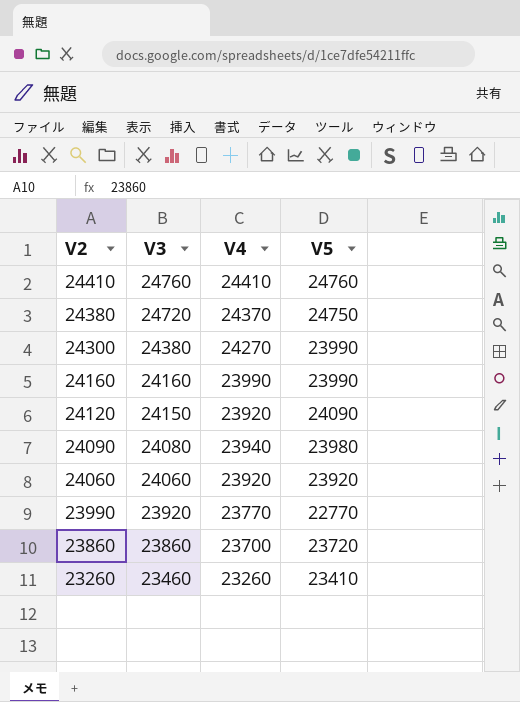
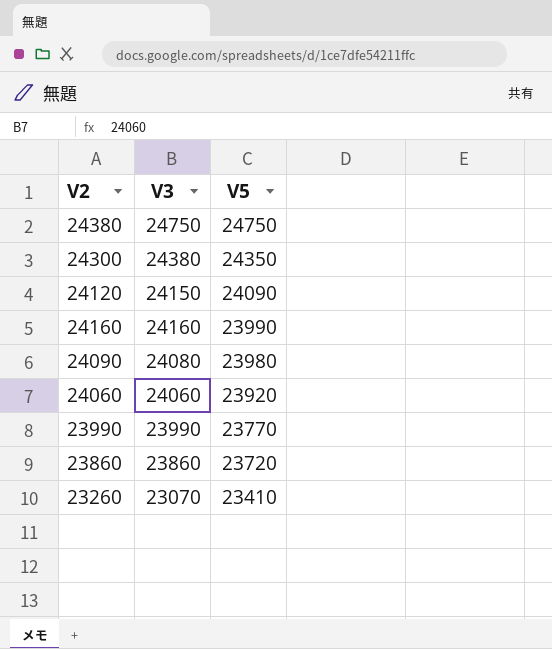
row order: V2 descending -> V5 descending
column V4 | position: 3 -> none
row 24410: 24760 | 24410 | 24760 -> none
24380 | V3: 24720 -> 24750
24300 | V5: 23990 -> 24350
23990 | V3: 23920 -> 23990
23990 | V5: 22770 -> 23770
23260 | V3: 23460 -> 23070

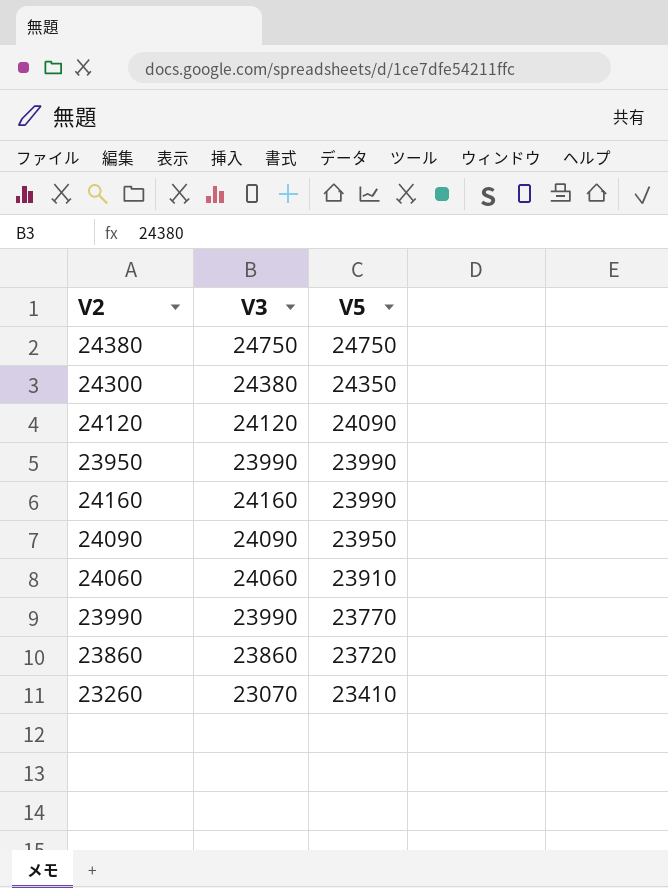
24120 | V3: 24150 -> 24120
row 23950: none -> 23990 | 23990
24090 | V3: 24080 -> 24090
24090 | V5: 23980 -> 23950
24060 | V5: 23920 -> 23910

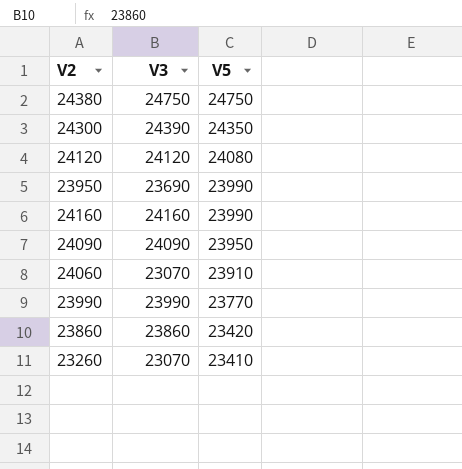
24300 | V3: 24380 -> 24390
24120 | V5: 24090 -> 24080
23950 | V3: 23990 -> 23690
24060 | V3: 24060 -> 23070
23860 | V5: 23720 -> 23420

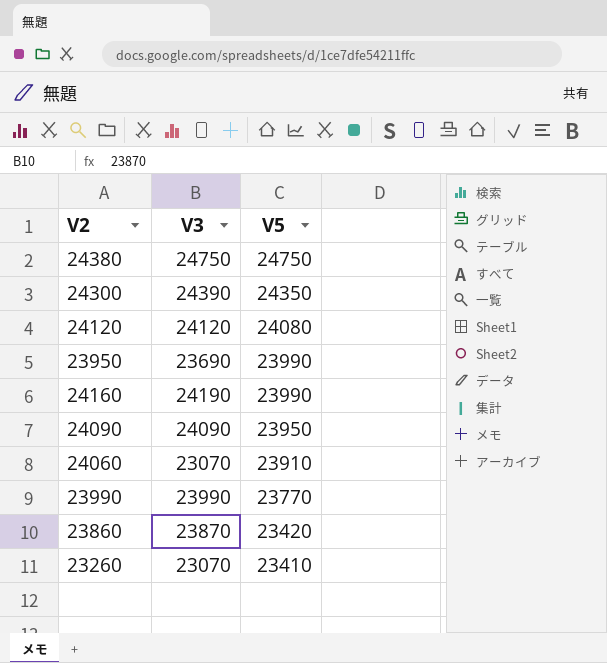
24160 | V3: 24160 -> 24190
23860 | V3: 23860 -> 23870

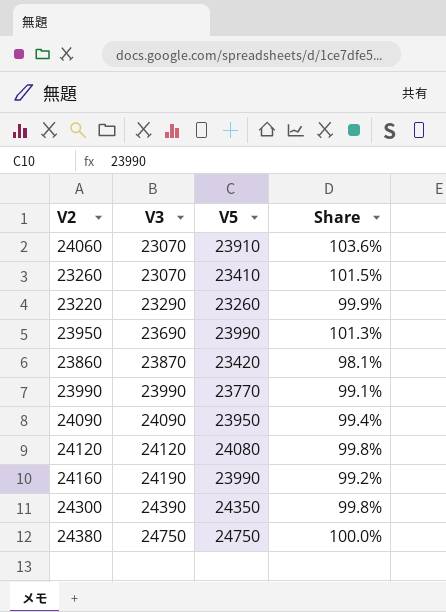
row order: V5 descending -> V3 ascending
column Share | formula: none -> [V5] / [V3]
row 23220: none -> 23290 | 23260 | 99.9%

